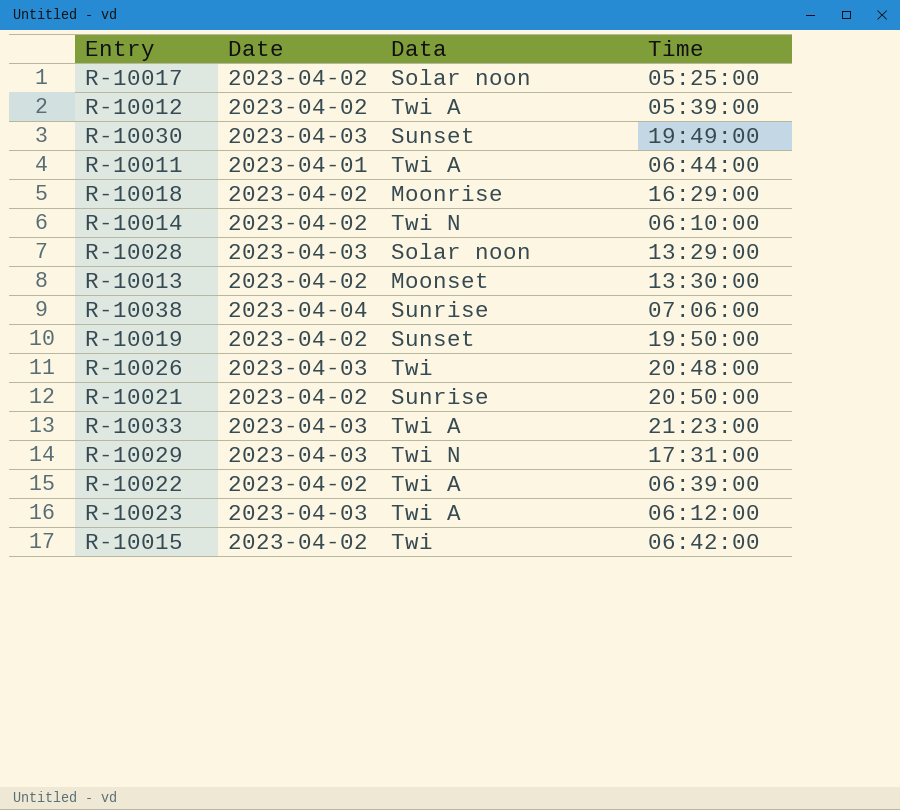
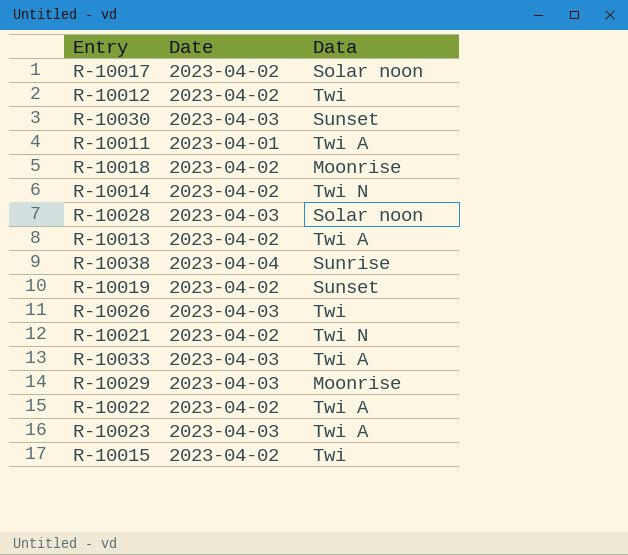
column Time | position: 4 -> none
R-10012 | Data: Twi A -> Twi
R-10013 | Data: Moonset -> Twi A
R-10021 | Data: Sunrise -> Twi N
R-10029 | Data: Twi N -> Moonrise

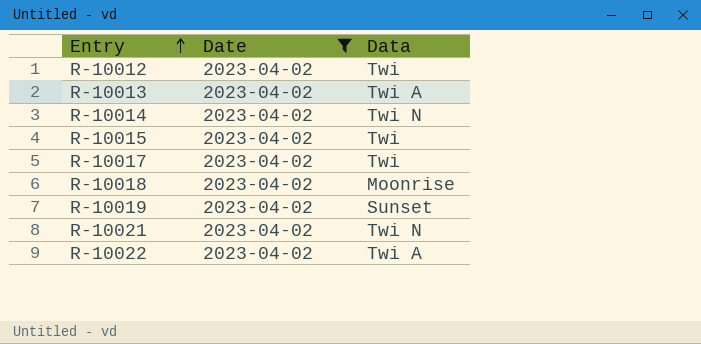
filter: none -> Date = 2023-04-02
row order: none -> Entry ascending
R-10017 | Data: Solar noon -> Twi

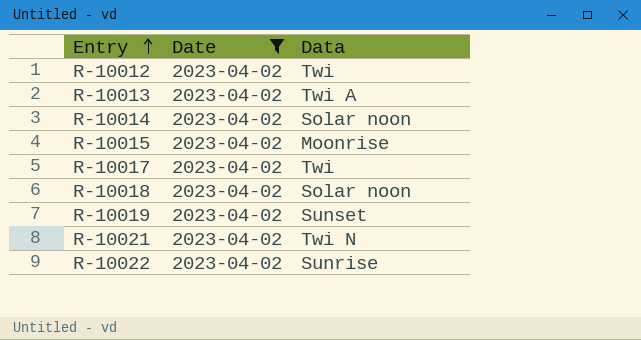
R-10014 | Data: Twi N -> Solar noon
R-10015 | Data: Twi -> Moonrise
R-10018 | Data: Moonrise -> Solar noon
R-10022 | Data: Twi A -> Sunrise

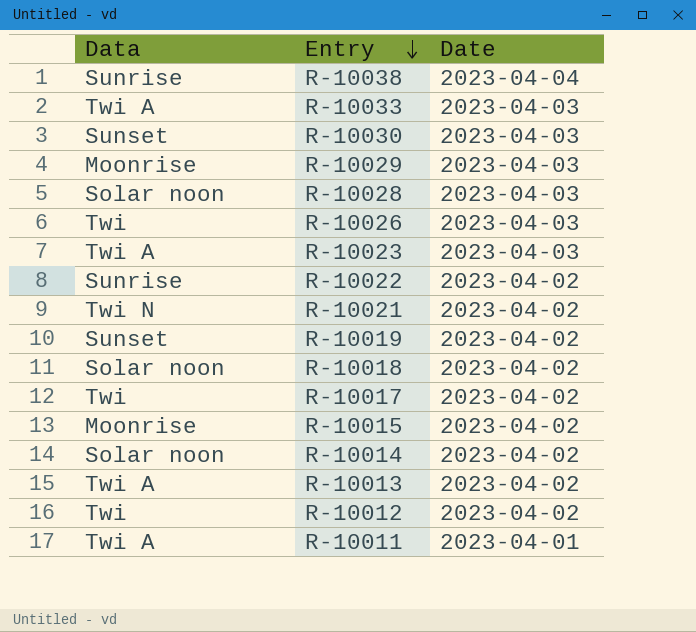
filter: Date = 2023-04-02 -> none
row order: Entry ascending -> Entry descending
column Data | position: 3 -> 1

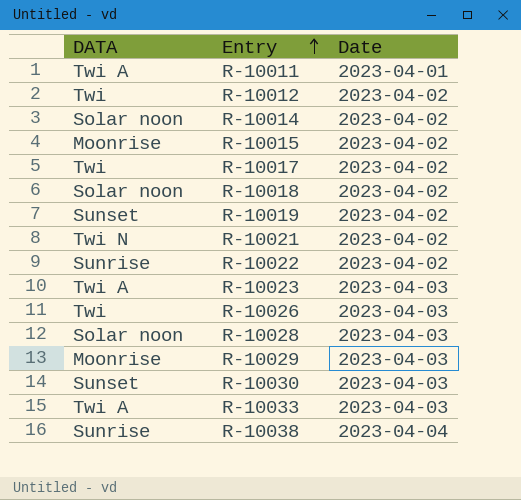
row order: Entry descending -> Entry ascending
column name: Data -> DATA
row R-10013: Twi A | 2023-04-02 -> none

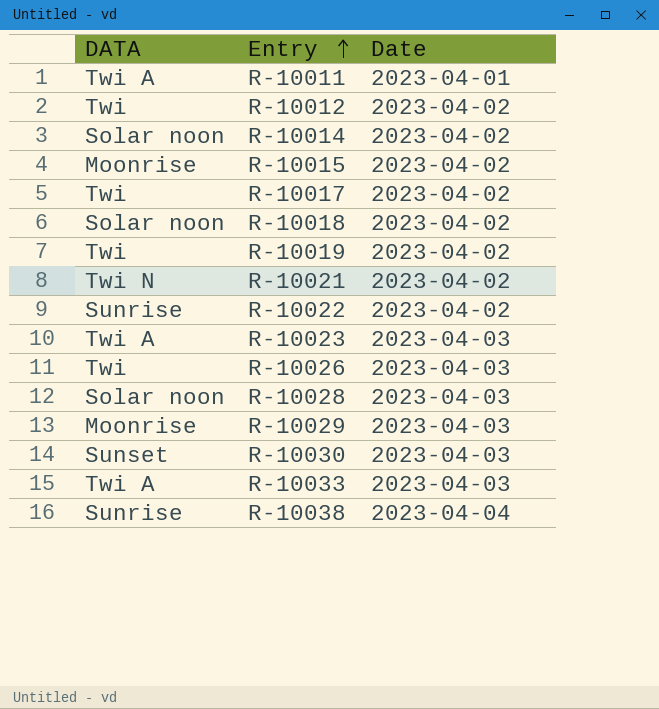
R-10019 | DATA: Sunset -> Twi

